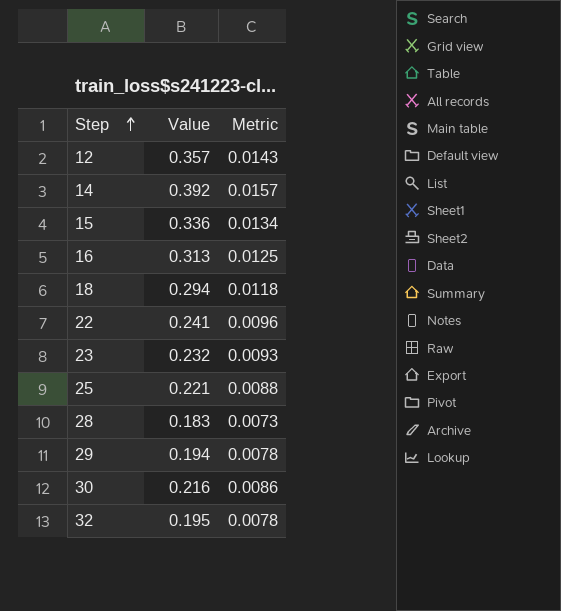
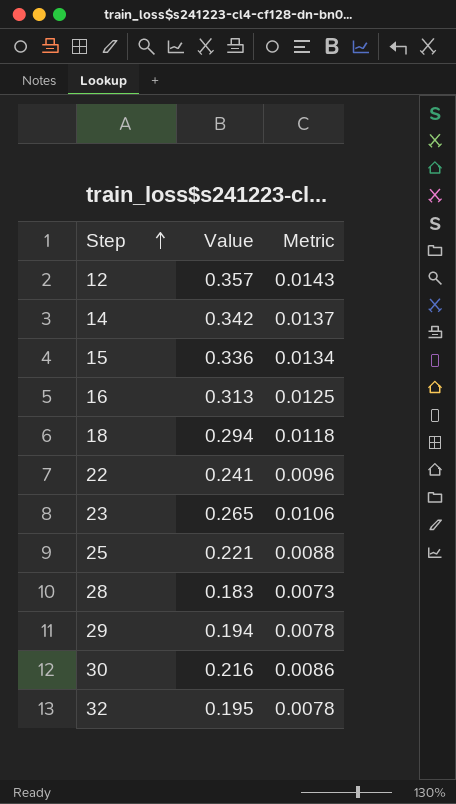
14 | Value: 0.392 -> 0.342
14 | Metric: 0.0157 -> 0.0137
23 | Value: 0.232 -> 0.265
23 | Metric: 0.0093 -> 0.0106

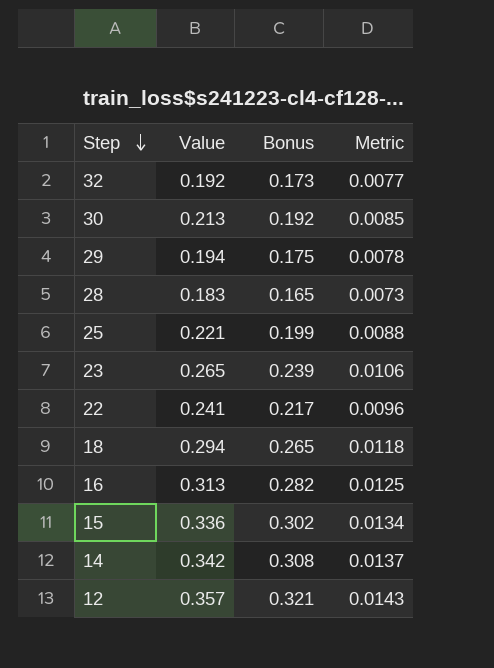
row order: Step ascending -> Step descending
column Bonus | formula: none -> [Value] * 0.9
32 | Value: 0.195 -> 0.192
32 | Metric: 0.0078 -> 0.0077
30 | Value: 0.216 -> 0.213
30 | Metric: 0.0086 -> 0.0085

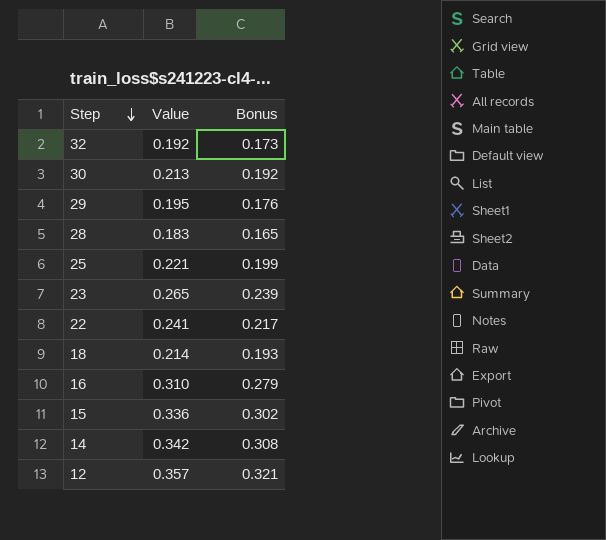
column Metric | formula: [Value] * 0.04 -> none
29 | Value: 0.194 -> 0.195
29 | Bonus: 0.175 -> 0.176
18 | Value: 0.294 -> 0.214
18 | Bonus: 0.265 -> 0.193
16 | Value: 0.313 -> 0.310
16 | Bonus: 0.282 -> 0.279

